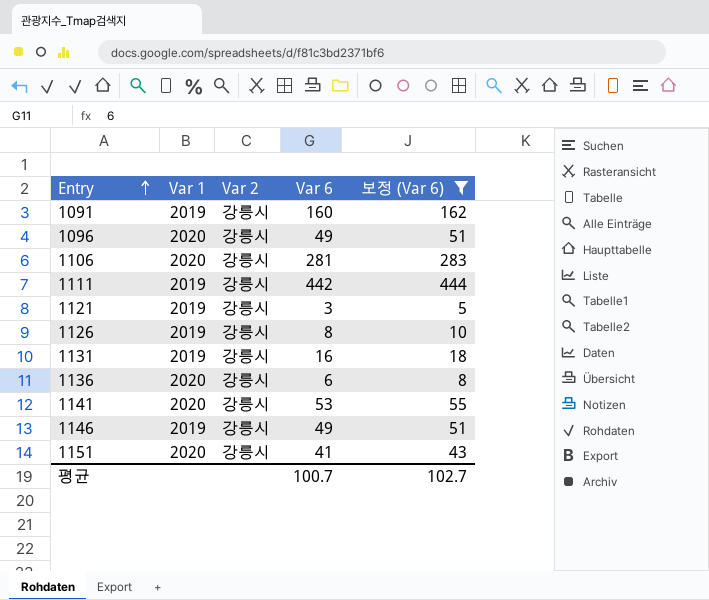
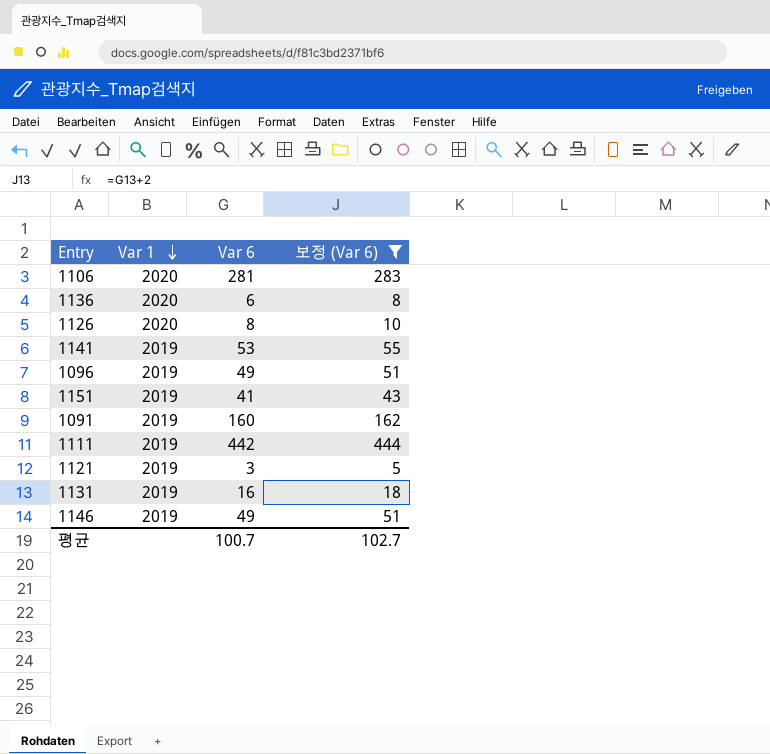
row order: Entry ascending -> Var 1 descending
column Var 2 | position: 3 -> none
1126 | Var 1: 2019 -> 2020
1141 | Var 1: 2020 -> 2019
1096 | Var 1: 2020 -> 2019
1151 | Var 1: 2020 -> 2019

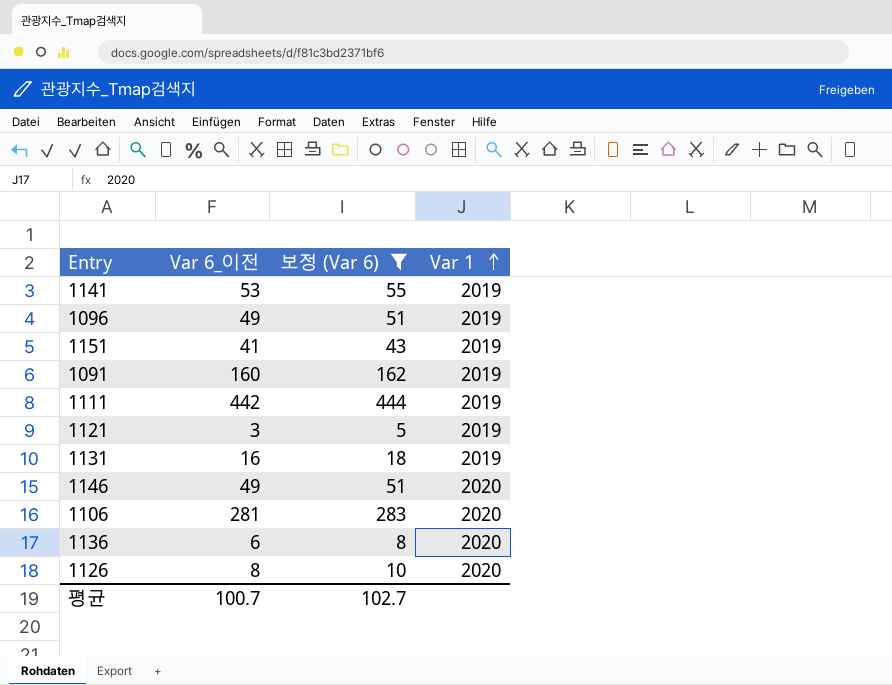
row order: Var 1 descending -> Var 1 ascending
column name: Var 6 -> Var 6_이전
column Var 1 | position: 2 -> 4
1146 | Var 1: 2019 -> 2020

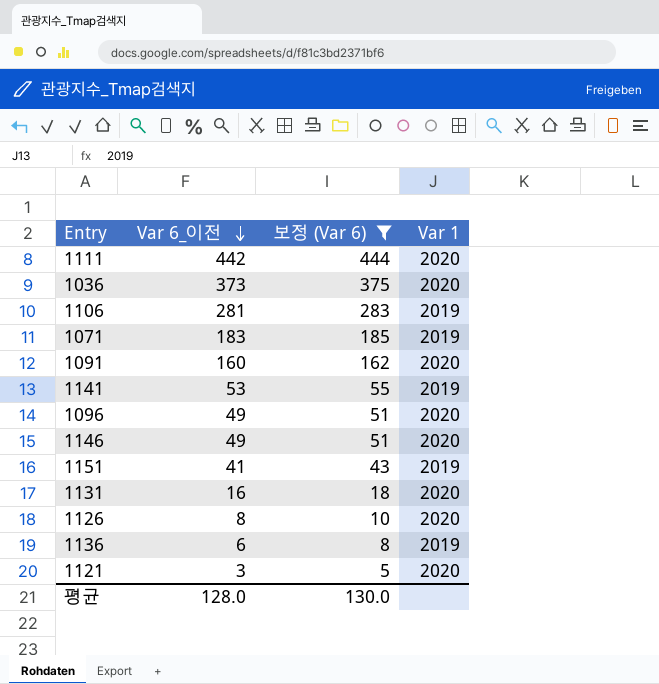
row order: Var 1 ascending -> Var 6_이전 descending
1111 | Var 1: 2019 -> 2020
row 1036: none -> 373 | 375 | 2020
1106 | Var 1: 2020 -> 2019
row 1071: none -> 183 | 185 | 2019
1091 | Var 1: 2019 -> 2020
1096 | Var 1: 2019 -> 2020
1131 | Var 1: 2019 -> 2020
1136 | Var 1: 2020 -> 2019
1121 | Var 1: 2019 -> 2020
평균 | Var 6_이전: 100.7 -> 128.0
평균 | 보정 (Var 6): 102.7 -> 130.0

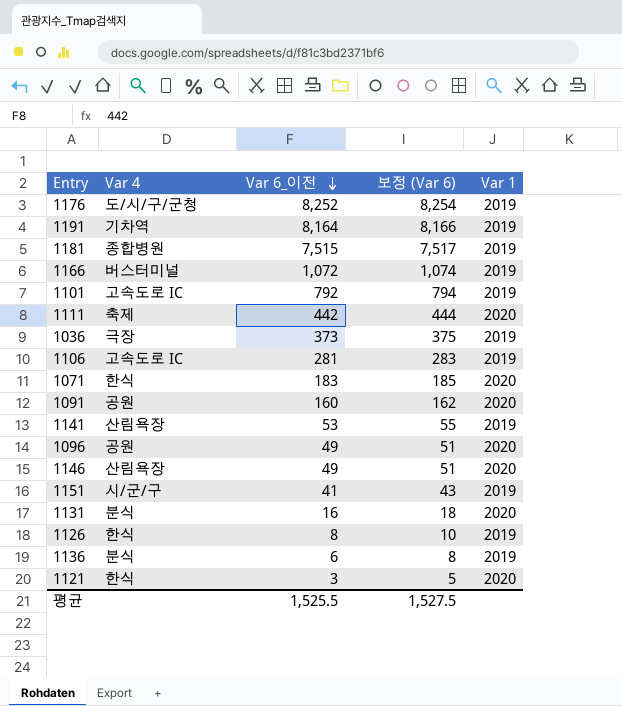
filter: 보정 (Var 6) <= 444 -> none
column Var 4 | position: none -> 2
1036 | Var 1: 2020 -> 2019
1071 | Var 1: 2019 -> 2020
1126 | Var 1: 2020 -> 2019
평균 | Var 6_이전: 128.0 -> 1,525.5
평균 | 보정 (Var 6): 130.0 -> 1,527.5

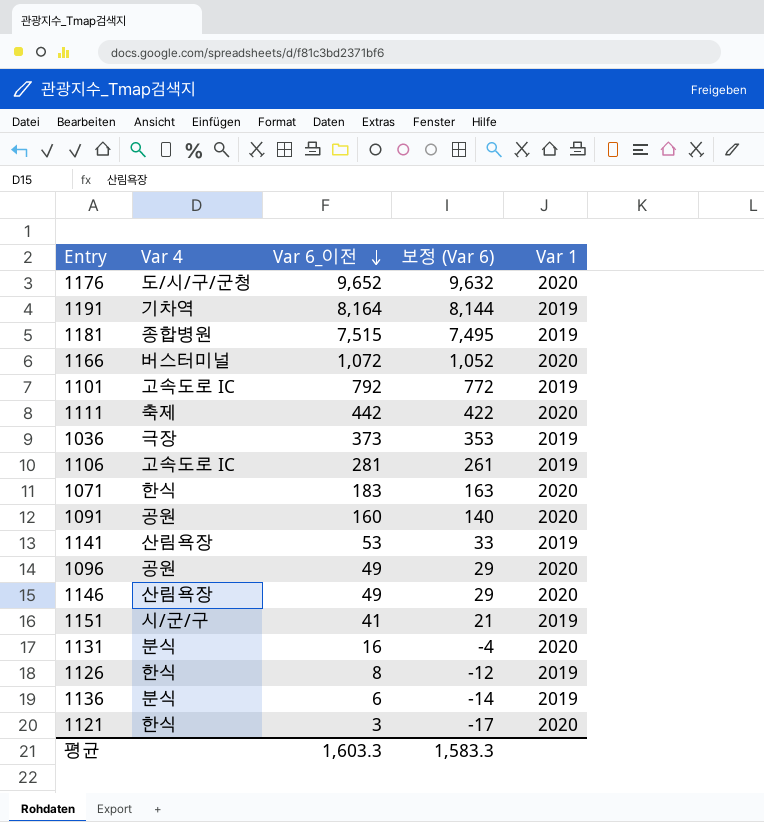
column 보정 (Var 6) | formula: [Var 6_이전] + 2 -> [Var 6_이전] - 20
1176 | Var 6_이전: 8,252 -> 9,652
1176 | Var 1: 2019 -> 2020
1166 | Var 1: 2019 -> 2020
평균 | Var 6_이전: 1,525.5 -> 1,603.3
평균 | 보정 (Var 6): 1,527.5 -> 1,583.3

